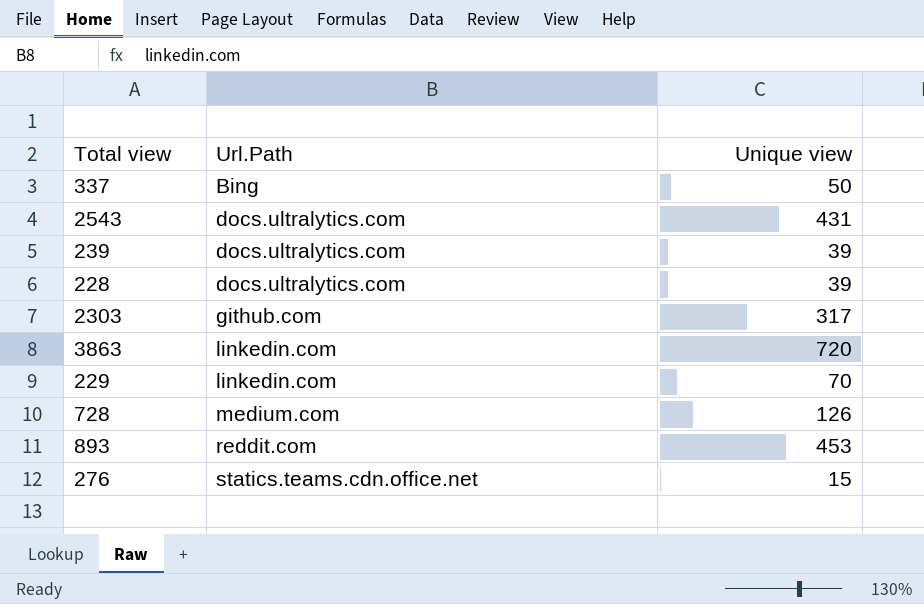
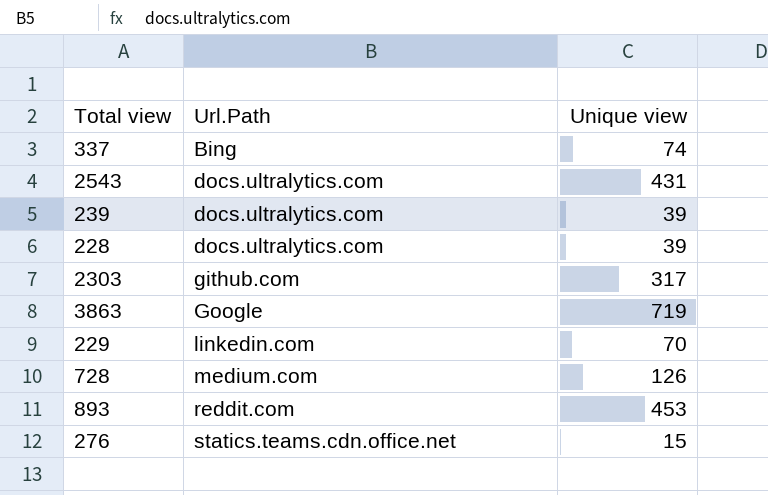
337 | Unique view: 50 -> 74
3863 | Url.Path: linkedin.com -> Google
3863 | Unique view: 720 -> 719

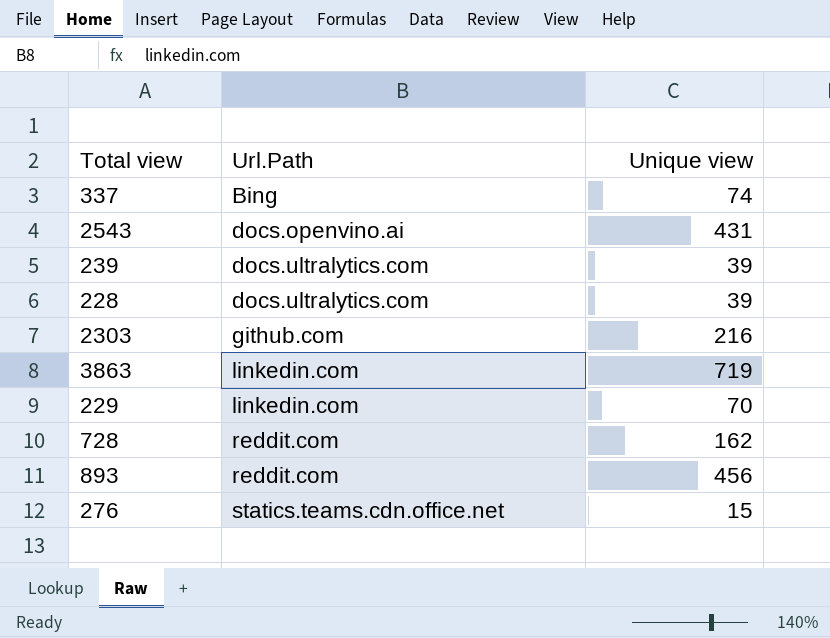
2543 | Url.Path: docs.ultralytics.com -> docs.openvino.ai
2303 | Unique view: 317 -> 216
3863 | Url.Path: Google -> linkedin.com
728 | Url.Path: medium.com -> reddit.com
728 | Unique view: 126 -> 162
893 | Unique view: 453 -> 456

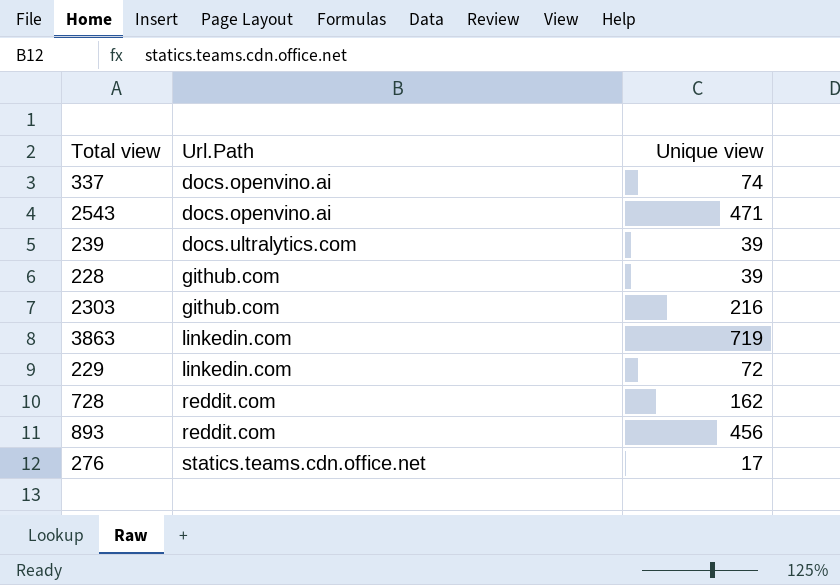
337 | Url.Path: Bing -> docs.openvino.ai
2543 | Unique view: 431 -> 471
228 | Url.Path: docs.ultralytics.com -> github.com
229 | Unique view: 70 -> 72
276 | Unique view: 15 -> 17

